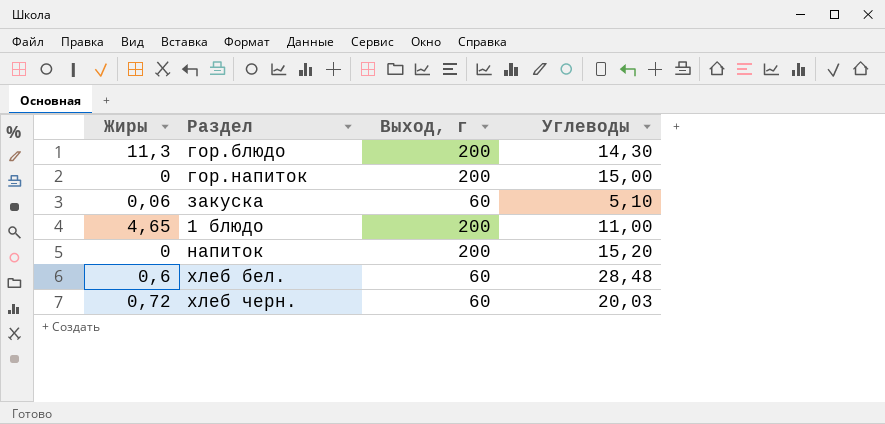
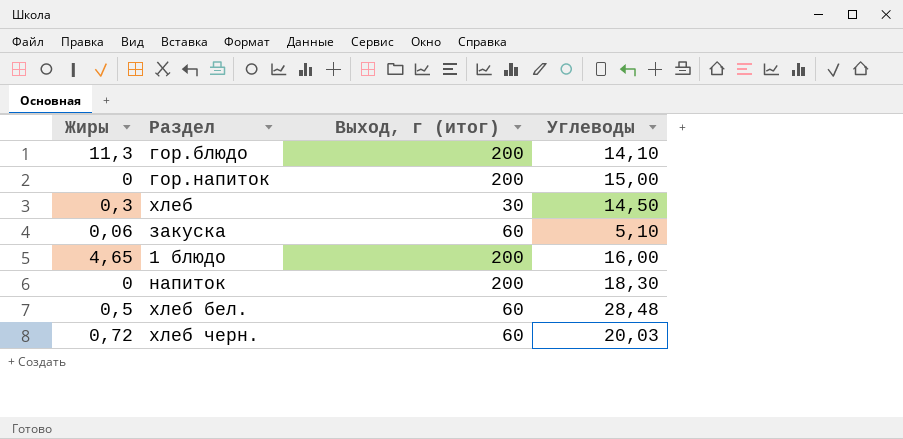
column name: Выход, г -> Выход, г (итог)
гор.блюдо | Углеводы: 14,30 -> 14,10
row хлеб: none -> 0,3 | 30 | 14,50
1 блюдо | Углеводы: 11,00 -> 16,00
напиток | Углеводы: 15,20 -> 18,30
хлеб бел. | Жиры: 0,6 -> 0,5

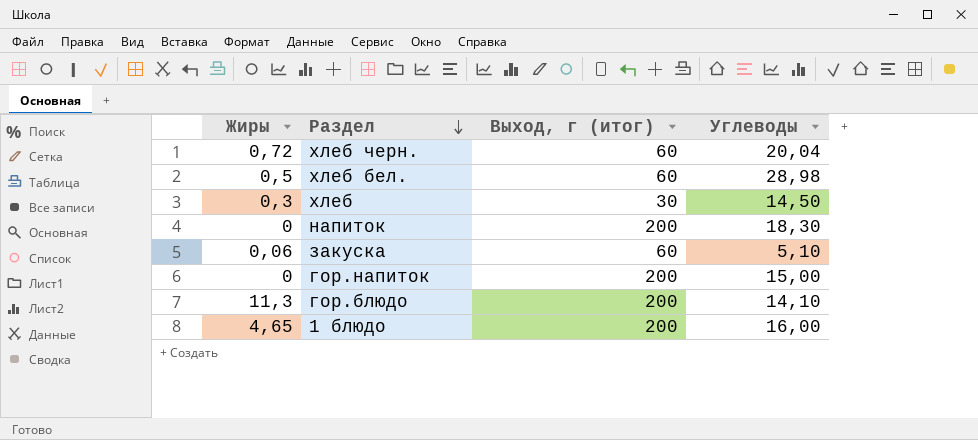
row order: none -> Раздел descending
хлеб черн. | Углеводы: 20,03 -> 20,04
хлеб бел. | Углеводы: 28,48 -> 28,98

